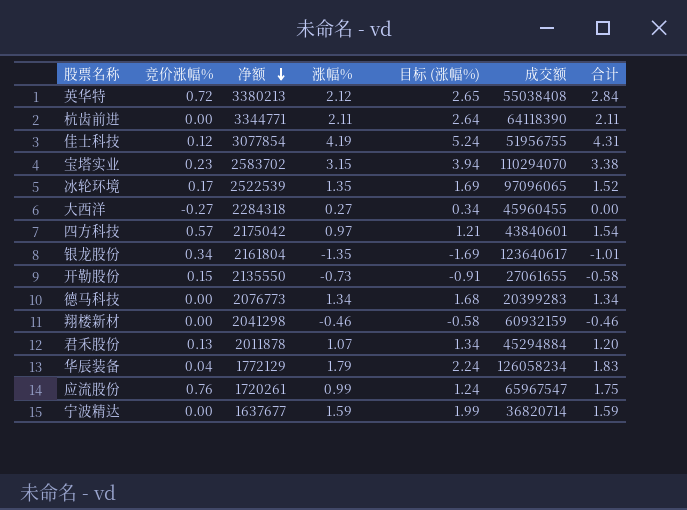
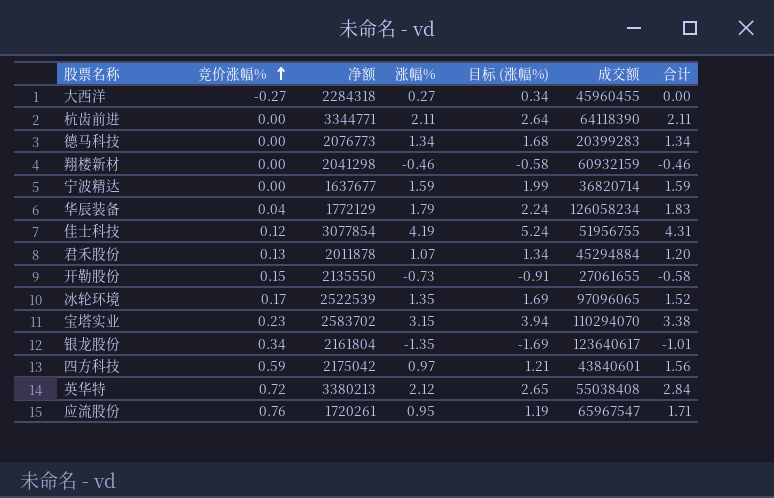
row order: 净额 descending -> 竞价涨幅% ascending
四方科技 | 竞价涨幅%: 0.57 -> 0.59
四方科技 | 合计: 1.54 -> 1.56
应流股份 | 涨幅%: 0.99 -> 0.95
应流股份 | 目标 (涨幅%): 1.24 -> 1.19
应流股份 | 合计: 1.75 -> 1.71

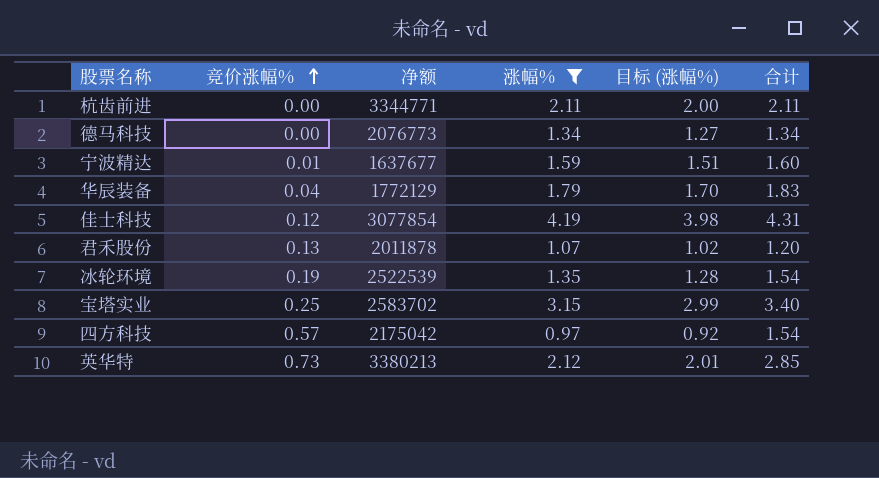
filter: none -> 涨幅% >= 0.97
column 成交额 | position: 6 -> none
column 目标 (涨幅%) | formula: [涨幅%] * 1.25 -> [涨幅%] * 0.95
宁波精达 | 竞价涨幅%: 0.00 -> 0.01
宁波精达 | 合计: 1.59 -> 1.60
冰轮环境 | 竞价涨幅%: 0.17 -> 0.19
冰轮环境 | 合计: 1.52 -> 1.54
宝塔实业 | 竞价涨幅%: 0.23 -> 0.25
宝塔实业 | 合计: 3.38 -> 3.40
四方科技 | 竞价涨幅%: 0.59 -> 0.57
四方科技 | 合计: 1.56 -> 1.54
英华特 | 竞价涨幅%: 0.72 -> 0.73
英华特 | 合计: 2.84 -> 2.85

